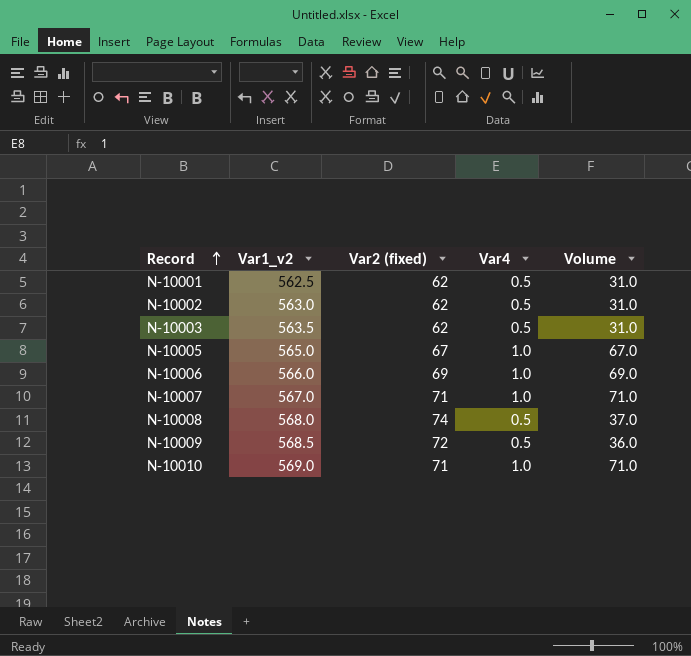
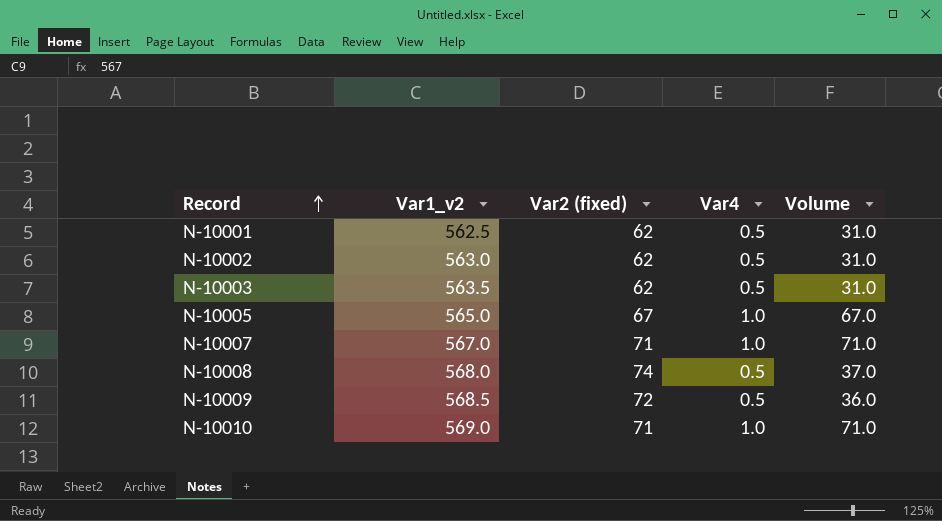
row N-10006: 566.0 | 69 | 1.0 | 69.0 -> none

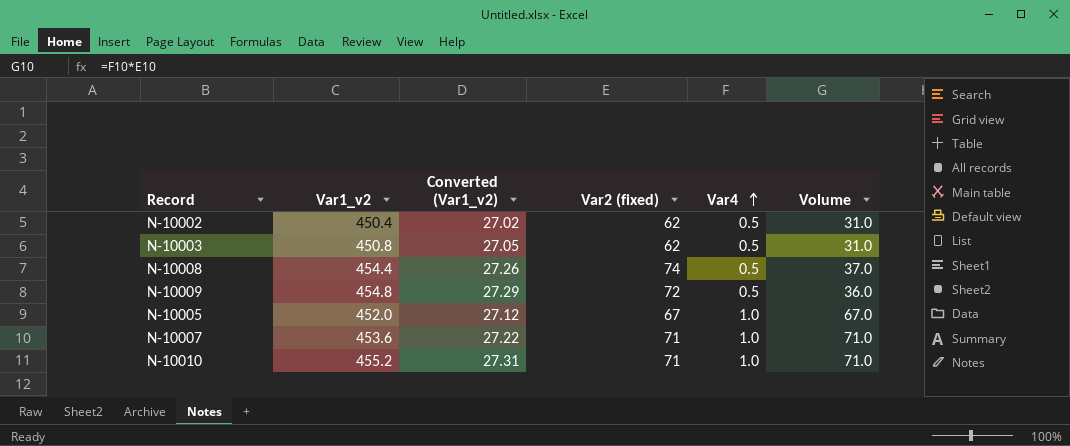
row order: Record ascending -> Var4 ascending
column Converted (Var1_v2) | formula: none -> [Var1_v2] * 0.06
row N-10001: 562.5 | 62 | 0.5 | 31.0 -> none
N-10002 | Var1_v2: 563.0 -> 450.4
N-10003 | Var1_v2: 563.5 -> 450.8
N-10008 | Var1_v2: 568.0 -> 454.4
N-10009 | Var1_v2: 568.5 -> 454.8
N-10005 | Var1_v2: 565.0 -> 452.0
N-10007 | Var1_v2: 567.0 -> 453.6
N-10010 | Var1_v2: 569.0 -> 455.2

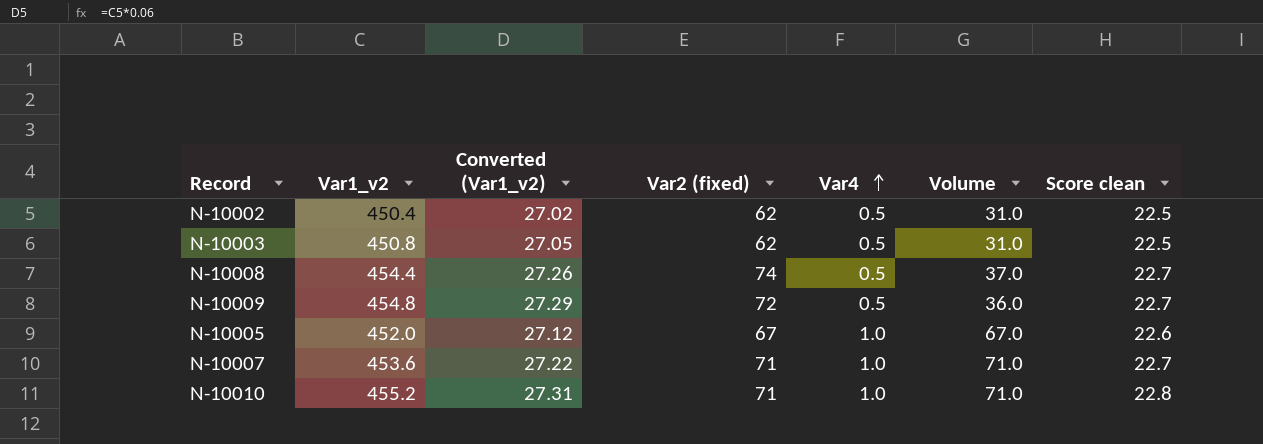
column Score clean | formula: none -> [Var1_v2] * 0.05

